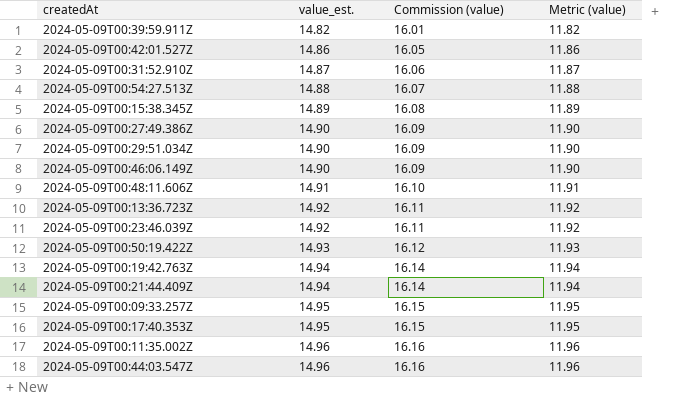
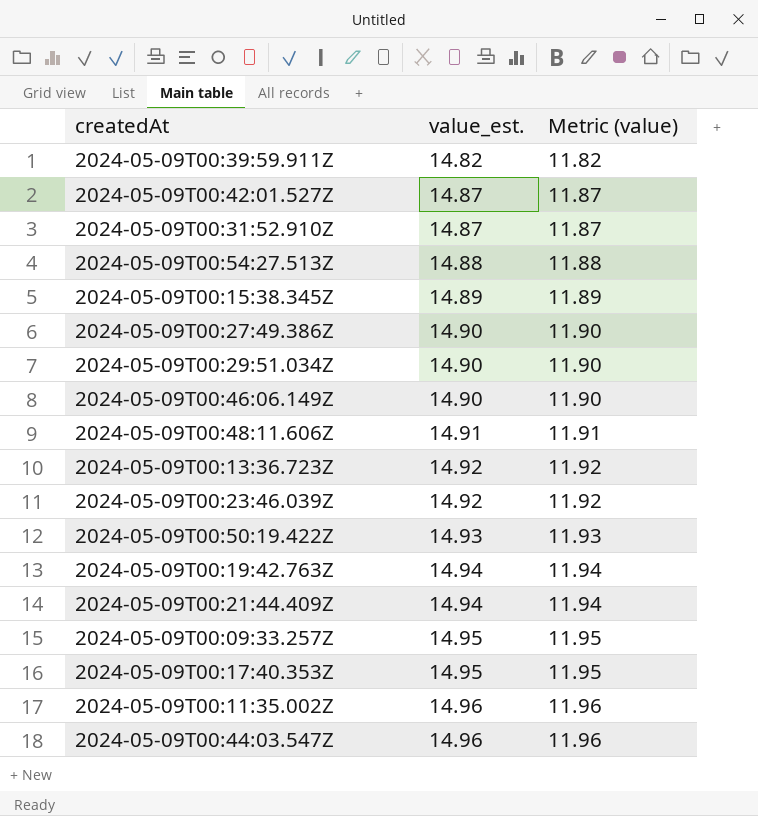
column Commission (value) | formula: [value_est.] * 1.08 -> none
2024-05-09T00:42:01.527Z | value_est.: 14.86 -> 14.87
2024-05-09T00:42:01.527Z | Metric (value): 11.86 -> 11.87

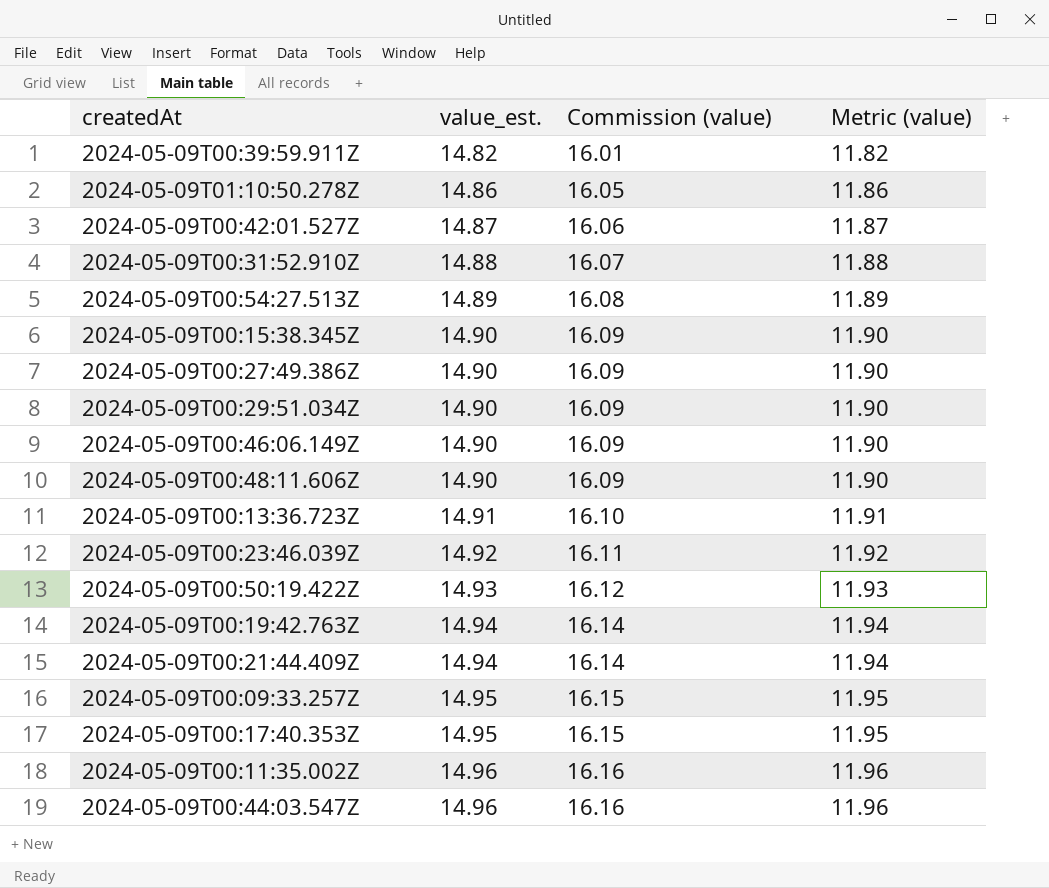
column Commission (value) | formula: none -> [value_est.] * 1.08
row 2024-05-09T01:10:50.278Z: none -> 14.86 | 16.05 | 11.86
2024-05-09T00:31:52.910Z | value_est.: 14.87 -> 14.88
2024-05-09T00:31:52.910Z | Metric (value): 11.87 -> 11.88
2024-05-09T00:54:27.513Z | value_est.: 14.88 -> 14.89
2024-05-09T00:54:27.513Z | Metric (value): 11.88 -> 11.89
2024-05-09T00:15:38.345Z | value_est.: 14.89 -> 14.90
2024-05-09T00:15:38.345Z | Metric (value): 11.89 -> 11.90
2024-05-09T00:48:11.606Z | value_est.: 14.91 -> 14.90
2024-05-09T00:48:11.606Z | Metric (value): 11.91 -> 11.90
2024-05-09T00:13:36.723Z | value_est.: 14.92 -> 14.91
2024-05-09T00:13:36.723Z | Metric (value): 11.92 -> 11.91

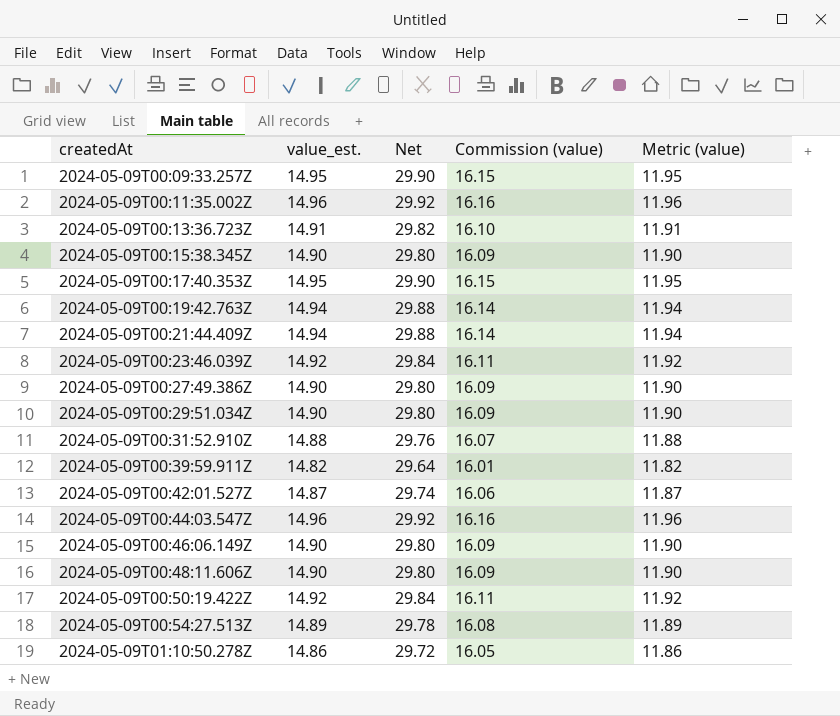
row order: value_est. ascending -> createdAt ascending
column Net | formula: none -> [value_est.] * 2
2024-05-09T00:50:19.422Z | value_est.: 14.93 -> 14.92
2024-05-09T00:50:19.422Z | Commission (value): 16.12 -> 16.11
2024-05-09T00:50:19.422Z | Metric (value): 11.93 -> 11.92

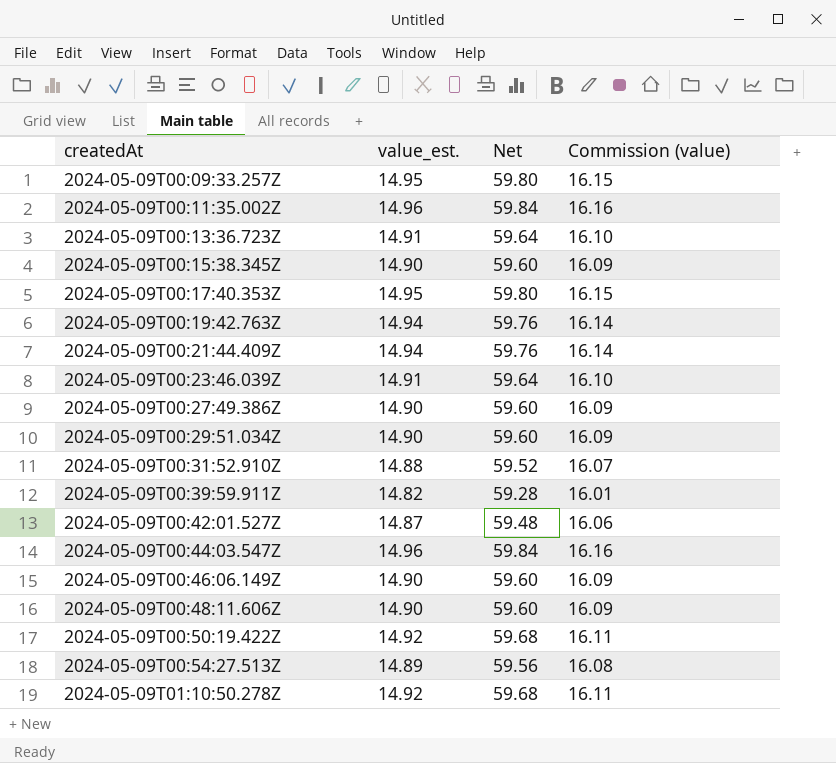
column Metric (value) | formula: [value_est.] - 3 -> none
column Net | formula: [value_est.] * 2 -> [value_est.] * 4
2024-05-09T00:23:46.039Z | value_est.: 14.92 -> 14.91
2024-05-09T00:23:46.039Z | Commission (value): 16.11 -> 16.10
2024-05-09T01:10:50.278Z | value_est.: 14.86 -> 14.92
2024-05-09T01:10:50.278Z | Commission (value): 16.05 -> 16.11

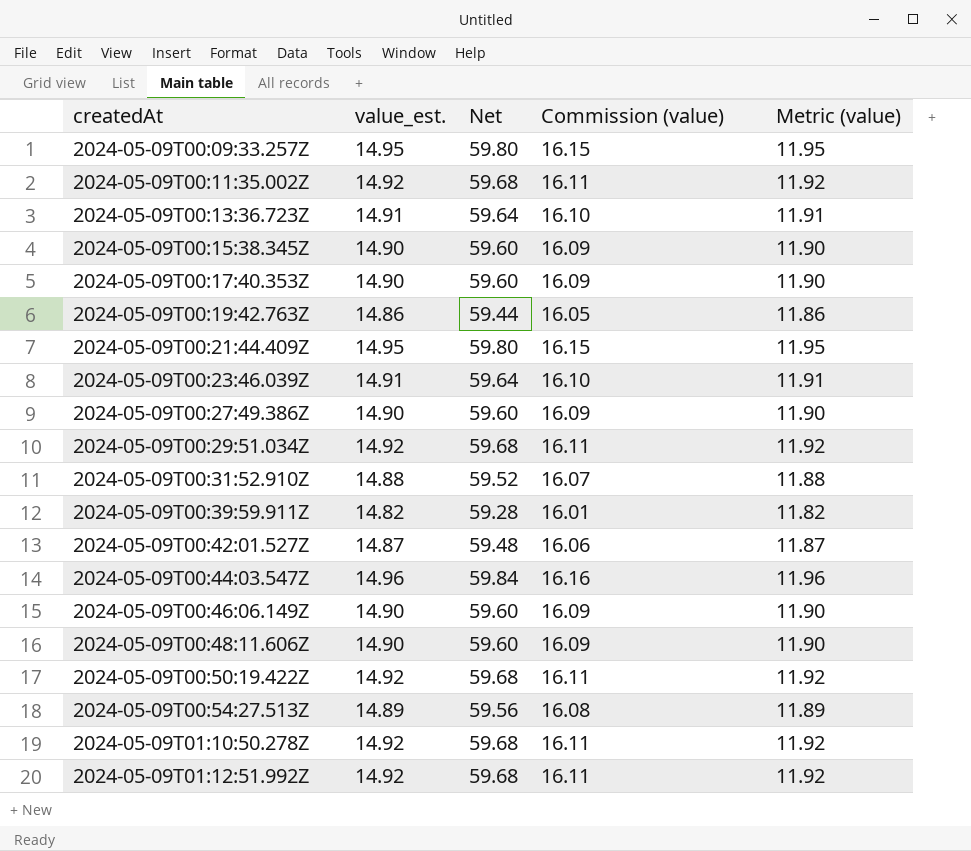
column Metric (value) | formula: none -> [value_est.] - 3
2024-05-09T00:11:35.002Z | value_est.: 14.96 -> 14.92
2024-05-09T00:11:35.002Z | Net: 59.84 -> 59.68
2024-05-09T00:11:35.002Z | Commission (value): 16.16 -> 16.11
2024-05-09T00:17:40.353Z | value_est.: 14.95 -> 14.90
2024-05-09T00:17:40.353Z | Net: 59.80 -> 59.60
2024-05-09T00:17:40.353Z | Commission (value): 16.15 -> 16.09
2024-05-09T00:19:42.763Z | value_est.: 14.94 -> 14.86
2024-05-09T00:19:42.763Z | Net: 59.76 -> 59.44
2024-05-09T00:19:42.763Z | Commission (value): 16.14 -> 16.05
2024-05-09T00:21:44.409Z | value_est.: 14.94 -> 14.95
2024-05-09T00:21:44.409Z | Net: 59.76 -> 59.80
2024-05-09T00:21:44.409Z | Commission (value): 16.14 -> 16.15
2024-05-09T00:29:51.034Z | value_est.: 14.90 -> 14.92
2024-05-09T00:29:51.034Z | Net: 59.60 -> 59.68
2024-05-09T00:29:51.034Z | Commission (value): 16.09 -> 16.11
row 2024-05-09T01:12:51.992Z: none -> 14.92 | 59.68 | 16.11 | 11.92

